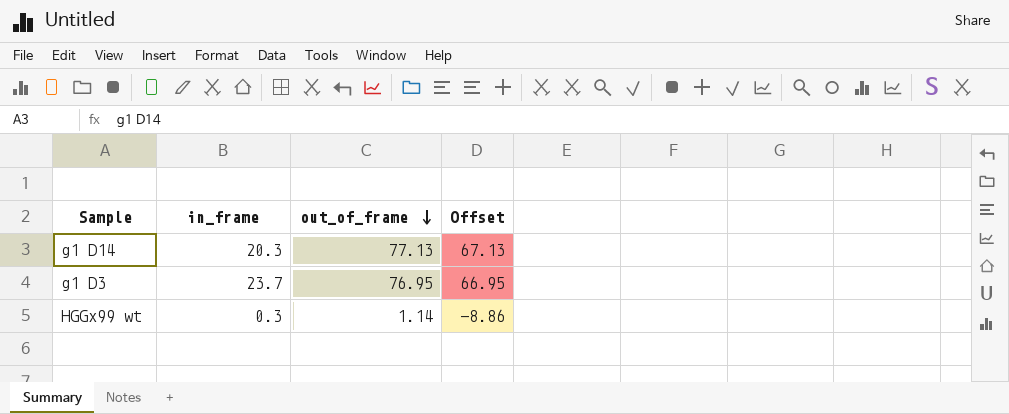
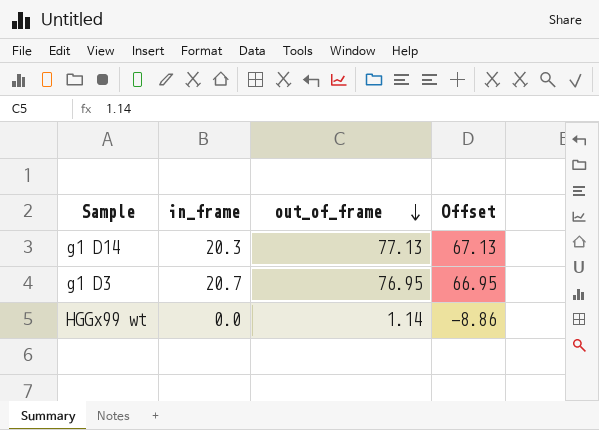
g1 D3 | in_frame: 23.7 -> 20.7
HGGx99 wt | in_frame: 0.3 -> 0.0

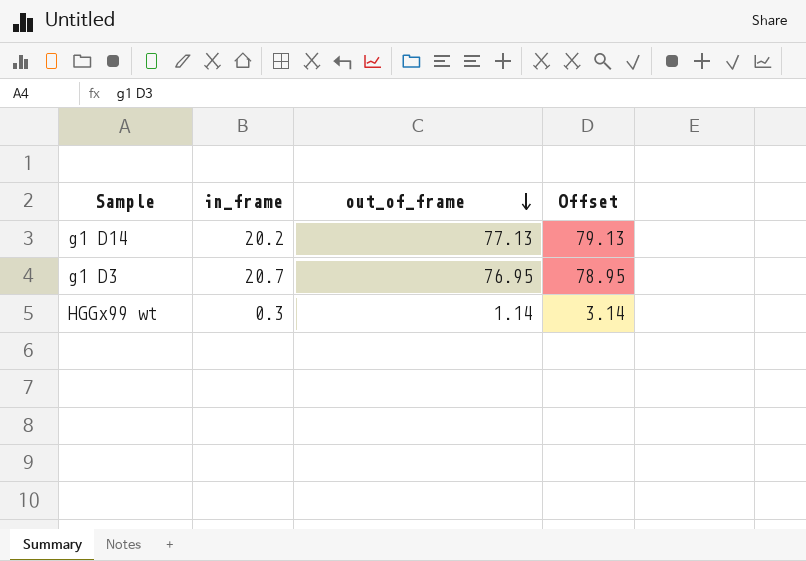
column Offset | formula: [out_of_frame] - 10 -> [out_of_frame] + 2
g1 D14 | in_frame: 20.3 -> 20.2
HGGx99 wt | in_frame: 0.0 -> 0.3

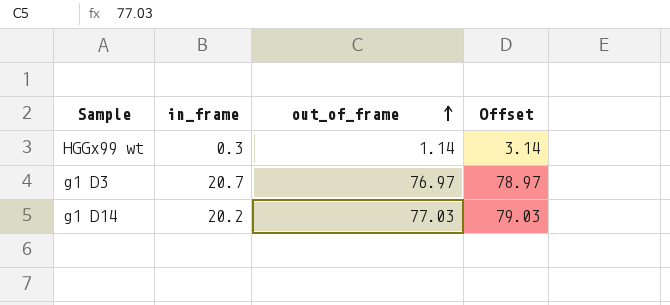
row order: out_of_frame descending -> out_of_frame ascending
g1 D3 | out_of_frame: 76.95 -> 76.97
g1 D3 | Offset: 78.95 -> 78.97
g1 D14 | out_of_frame: 77.13 -> 77.03
g1 D14 | Offset: 79.13 -> 79.03

